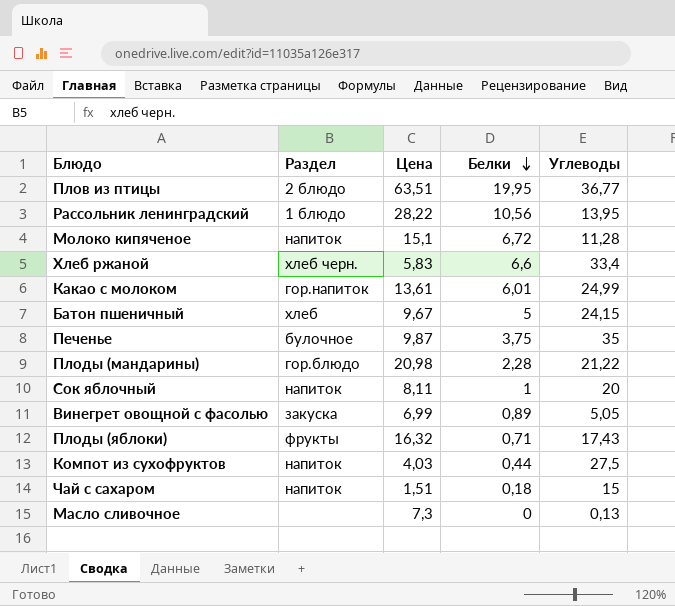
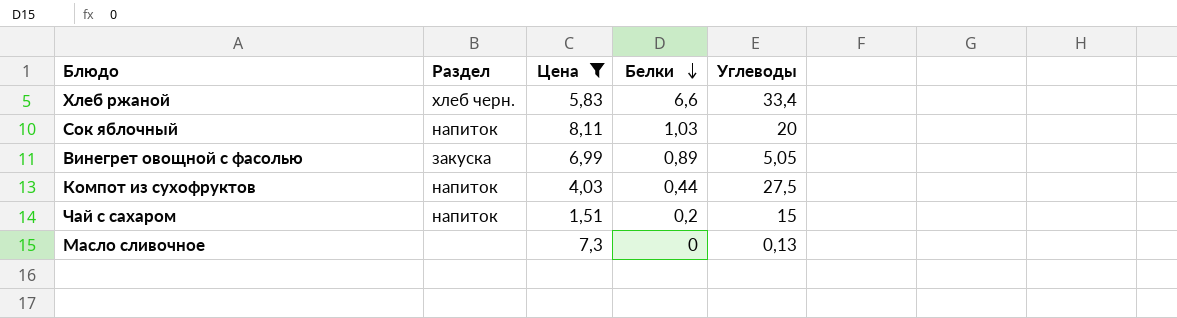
filter: none -> Цена <= 8,11
Сок яблочный | Белки: 1 -> 1,03
Чай с сахаром | Белки: 0,18 -> 0,2

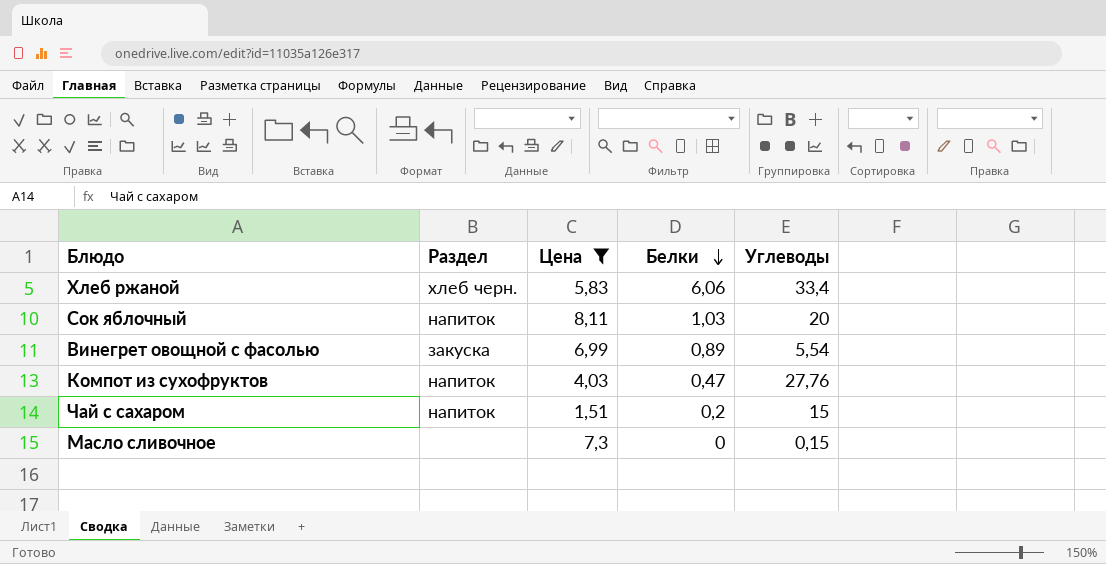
Хлеб ржаной | Белки: 6,6 -> 6,06
Винегрет овощной с фасолью | Углеводы: 5,05 -> 5,54
Компот из сухофруктов | Белки: 0,44 -> 0,47
Компот из сухофруктов | Углеводы: 27,5 -> 27,76
Масло сливочное | Углеводы: 0,13 -> 0,15

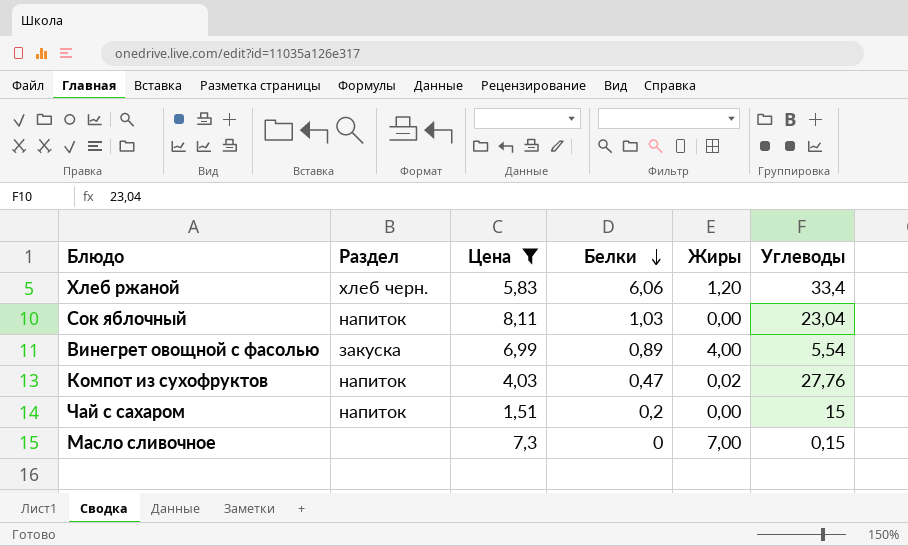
column Жиры | position: none -> 5
Сок яблочный | Углеводы: 20 -> 23,04

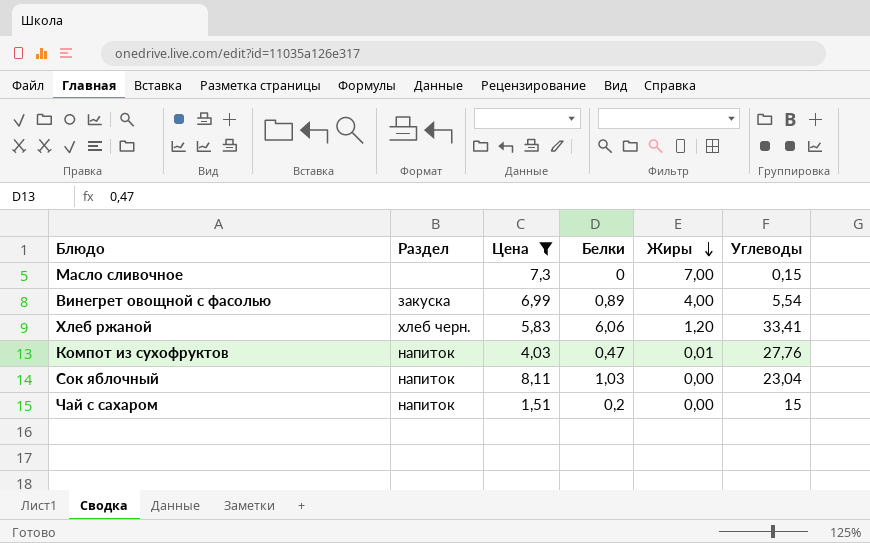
row order: Белки descending -> Жиры descending
Хлеб ржаной | Углеводы: 33,4 -> 33,41
Компот из сухофруктов | Жиры: 0,02 -> 0,01

